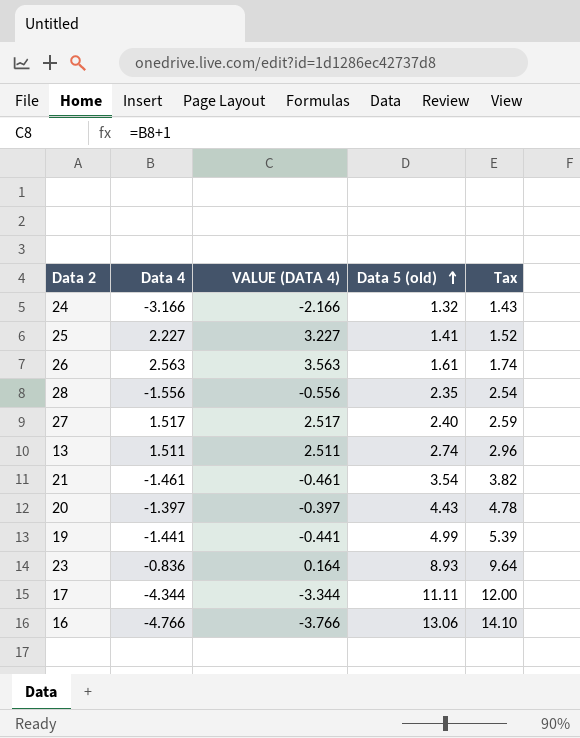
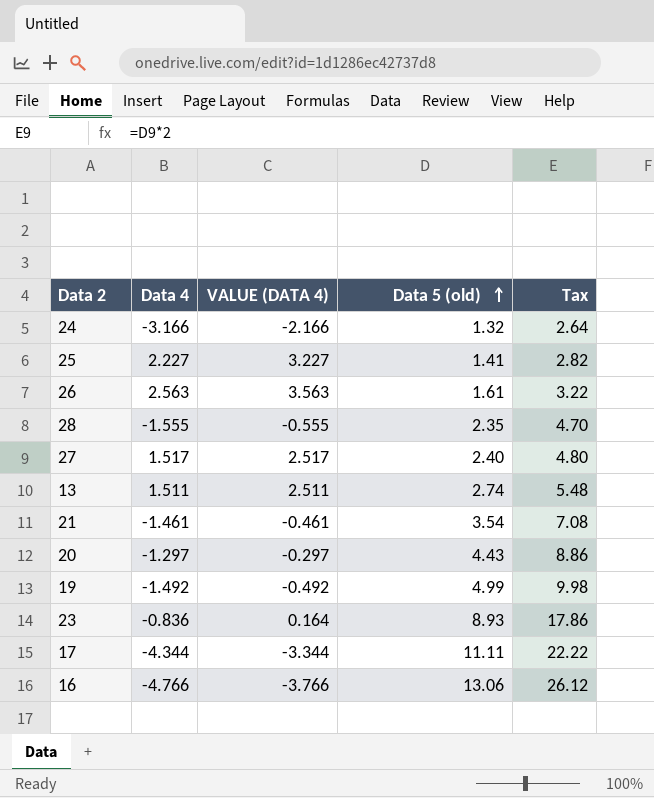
column Tax | formula: [Data 5 (old)] * 1.08 -> [Data 5 (old)] * 2
28 | Data 4: -1.556 -> -1.555
28 | VALUE (DATA 4): -0.556 -> -0.555
20 | Data 4: -1.397 -> -1.297
20 | VALUE (DATA 4): -0.397 -> -0.297
19 | Data 4: -1.441 -> -1.492
19 | VALUE (DATA 4): -0.441 -> -0.492

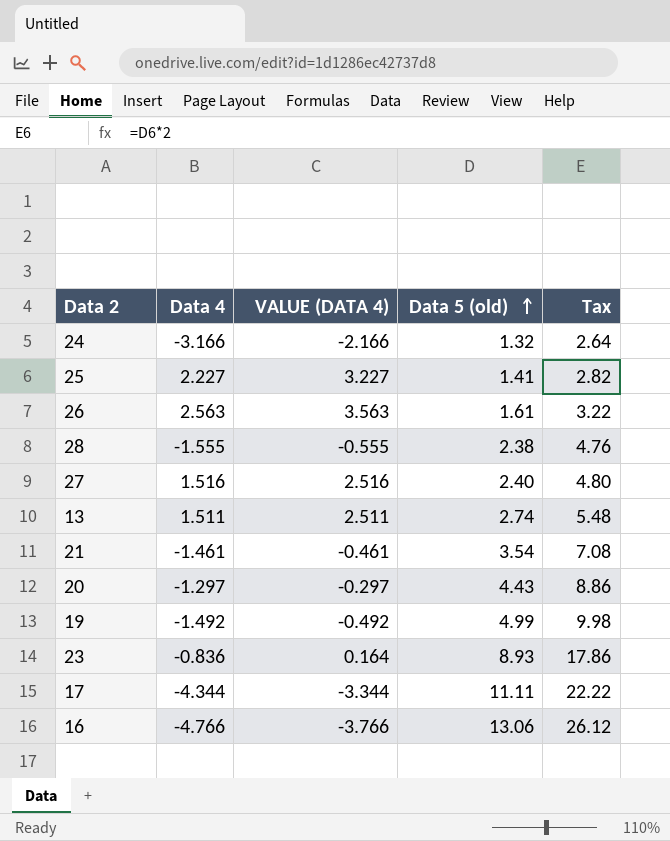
28 | Data 5 (old): 2.35 -> 2.38
28 | Tax: 4.70 -> 4.76
27 | Data 4: 1.517 -> 1.516
27 | VALUE (DATA 4): 2.517 -> 2.516

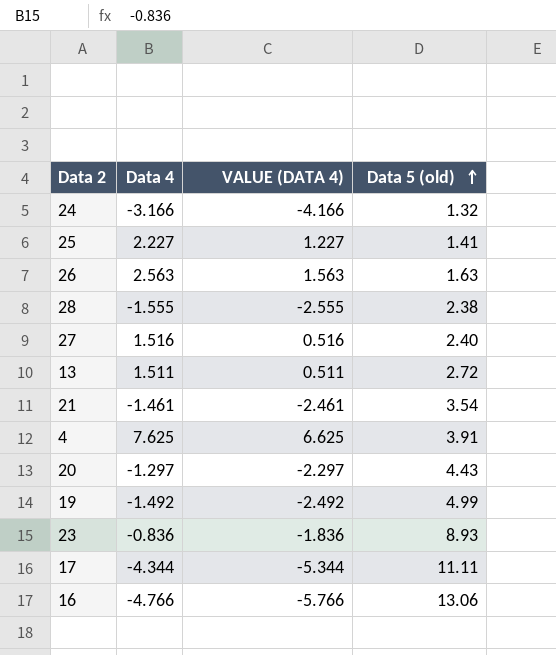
column Tax | formula: [Data 5 (old)] * 2 -> none
column VALUE (DATA 4) | formula: [Data 4] + 1 -> [Data 4] - 1
26 | Data 5 (old): 1.61 -> 1.63
13 | Data 5 (old): 2.74 -> 2.72
row 4: none -> 7.625 | 6.625 | 3.91

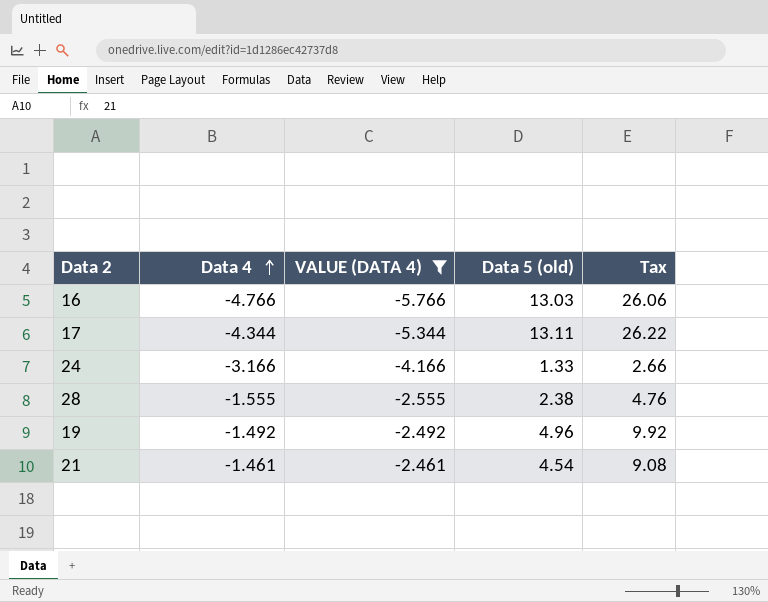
filter: none -> VALUE (DATA 4) <= -2.461
row order: Data 5 (old) ascending -> Data 4 ascending
column Tax | formula: none -> [Data 5 (old)] * 2
16 | Data 5 (old): 13.06 -> 13.03
17 | Data 5 (old): 11.11 -> 13.11
24 | Data 5 (old): 1.32 -> 1.33
19 | Data 5 (old): 4.99 -> 4.96
21 | Data 5 (old): 3.54 -> 4.54

